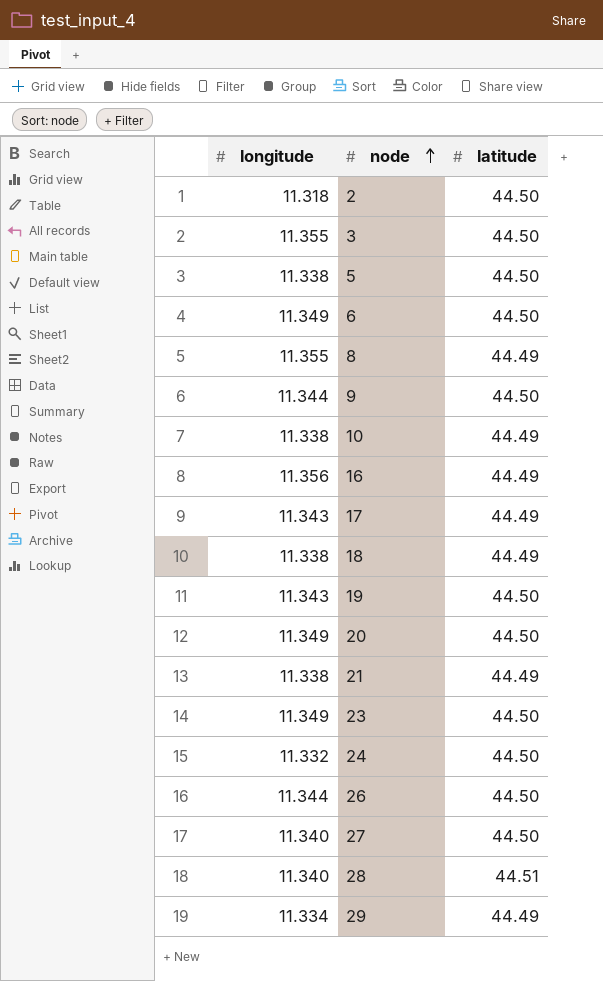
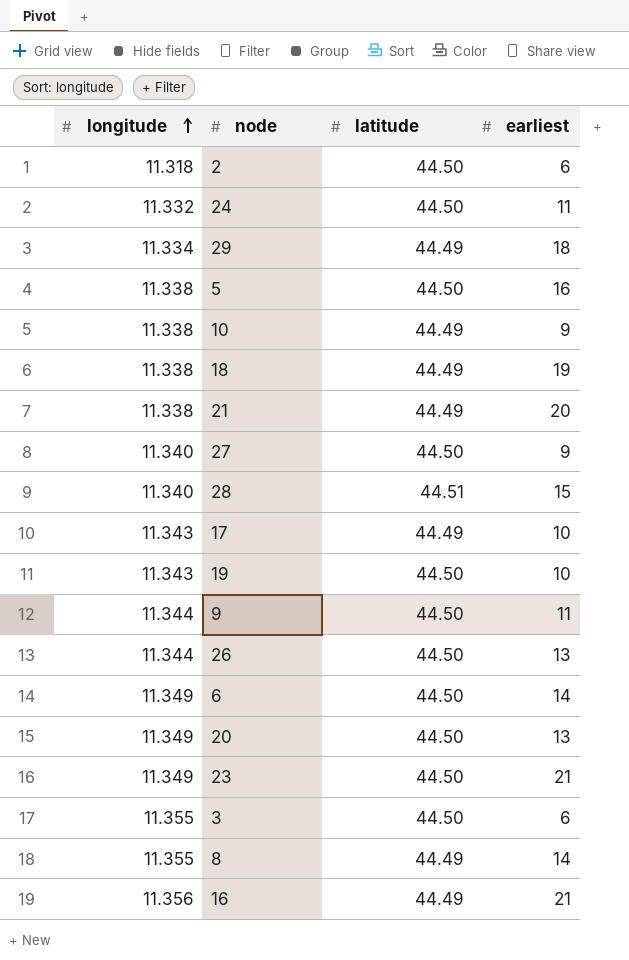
row order: node ascending -> longitude ascending
column earliest | position: none -> 4

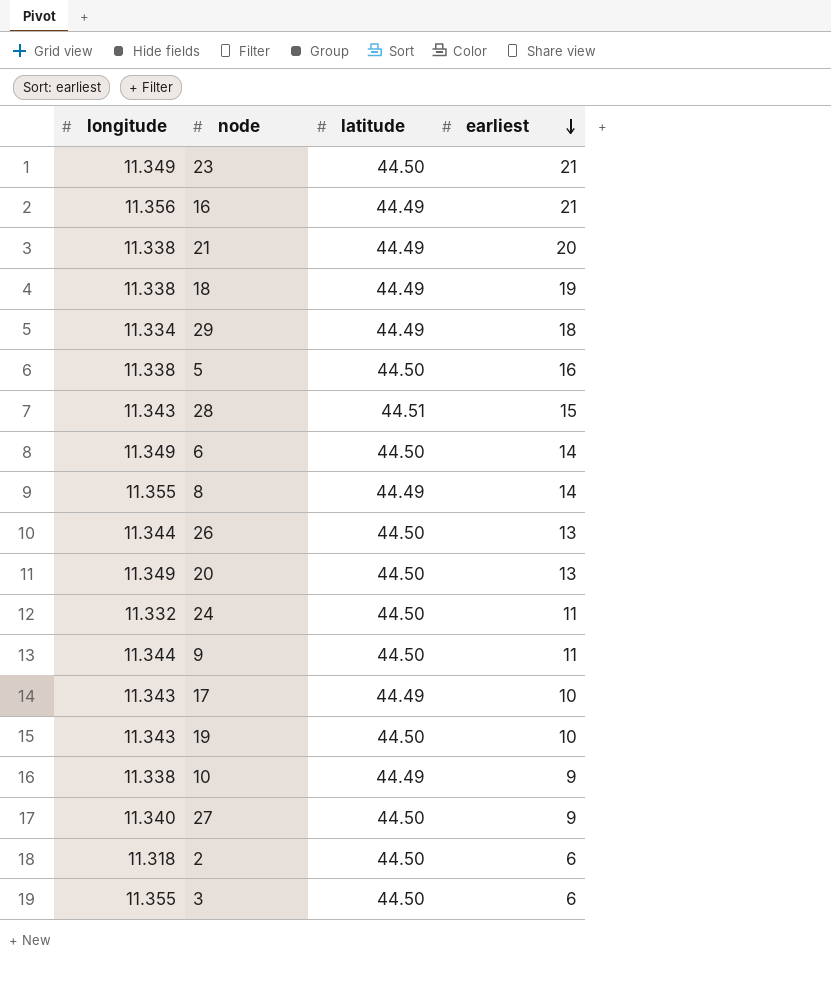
row order: longitude ascending -> earliest descending
28 | longitude: 11.340 -> 11.343

